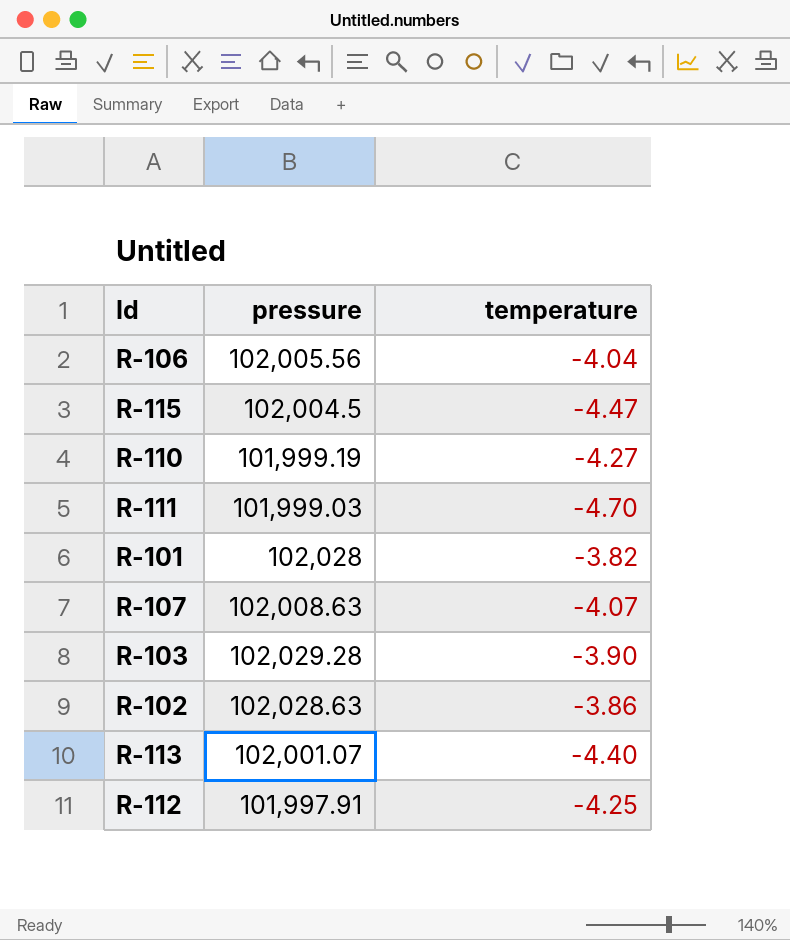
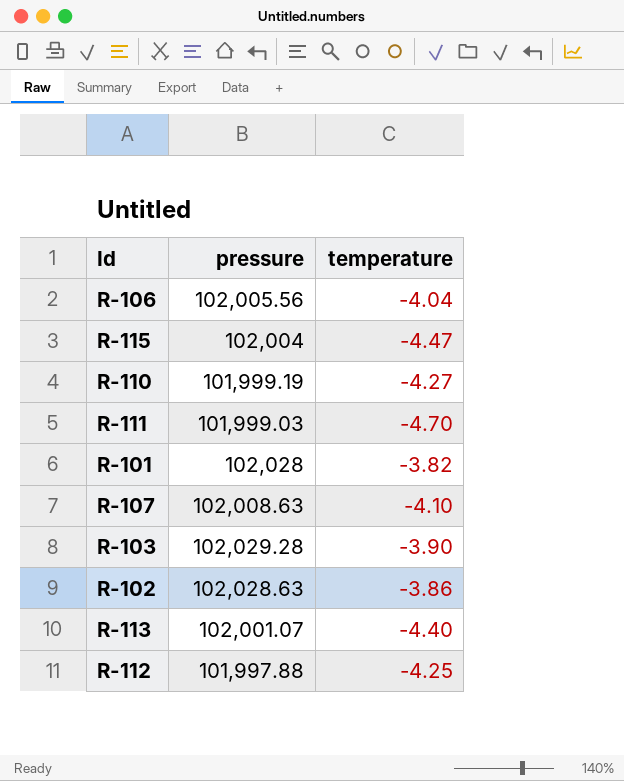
R-115 | pressure: 102,004.5 -> 102,004
R-107 | temperature: -4.07 -> -4.10
R-112 | pressure: 101,997.91 -> 101,997.88

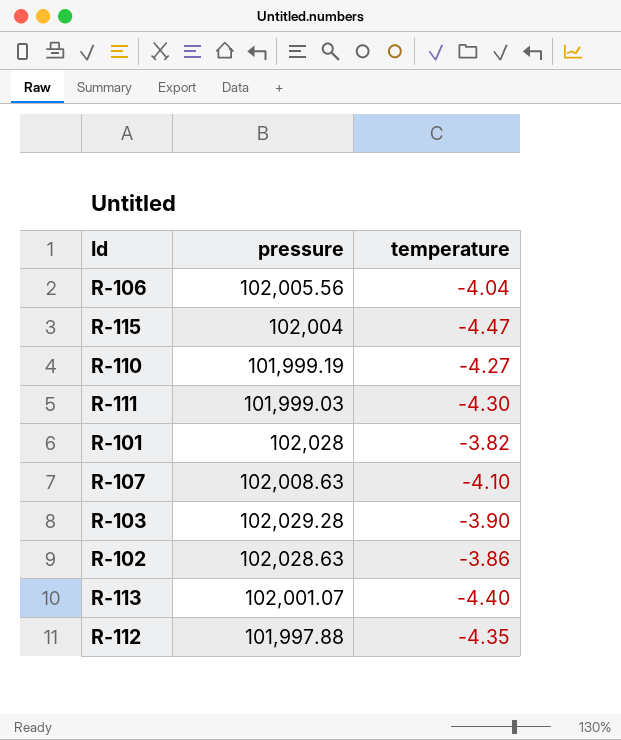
R-111 | temperature: -4.70 -> -4.30
R-112 | temperature: -4.25 -> -4.35

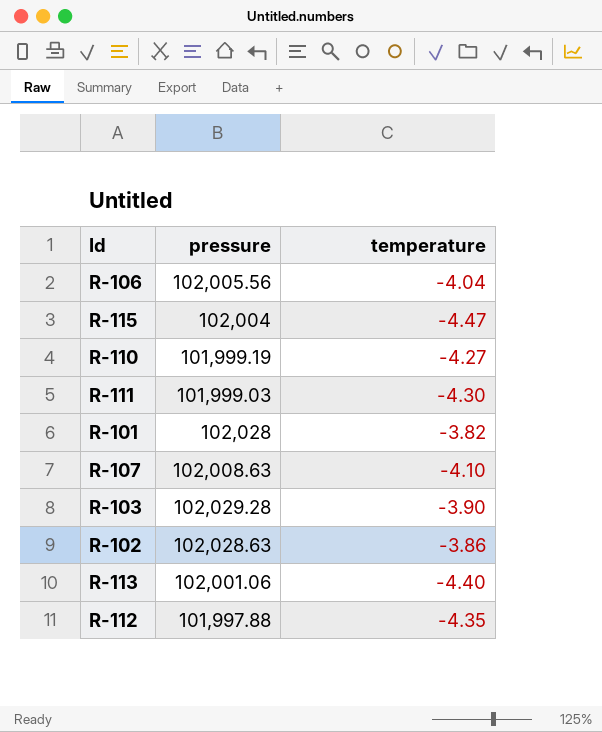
R-113 | pressure: 102,001.07 -> 102,001.06

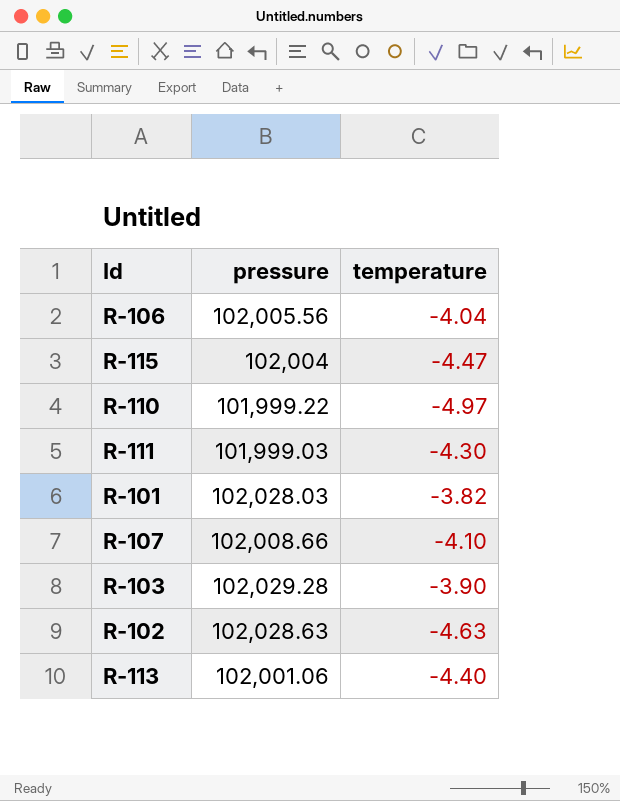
row R-112: 101,997.88 | -4.35 -> none
R-110 | pressure: 101,999.19 -> 101,999.22
R-110 | temperature: -4.27 -> -4.97
R-101 | pressure: 102,028 -> 102,028.03
R-107 | pressure: 102,008.63 -> 102,008.66
R-102 | temperature: -3.86 -> -4.63

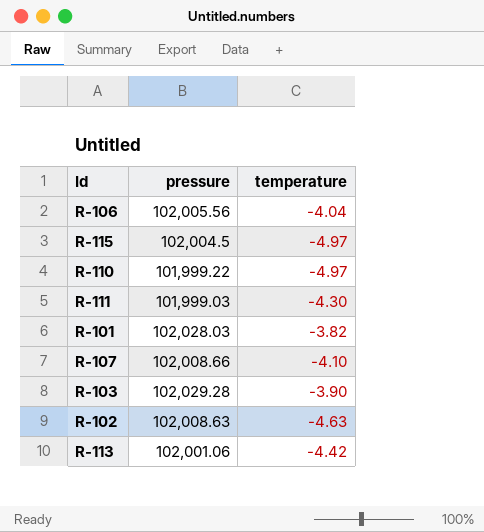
R-115 | pressure: 102,004 -> 102,004.5
R-115 | temperature: -4.47 -> -4.97
R-102 | pressure: 102,028.63 -> 102,008.63
R-113 | temperature: -4.40 -> -4.42

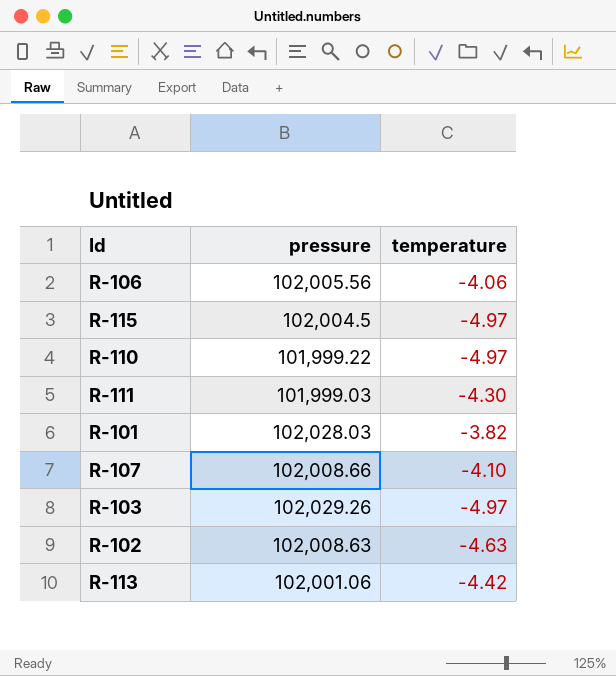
R-106 | temperature: -4.04 -> -4.06
R-103 | pressure: 102,029.28 -> 102,029.26
R-103 | temperature: -3.90 -> -4.97

